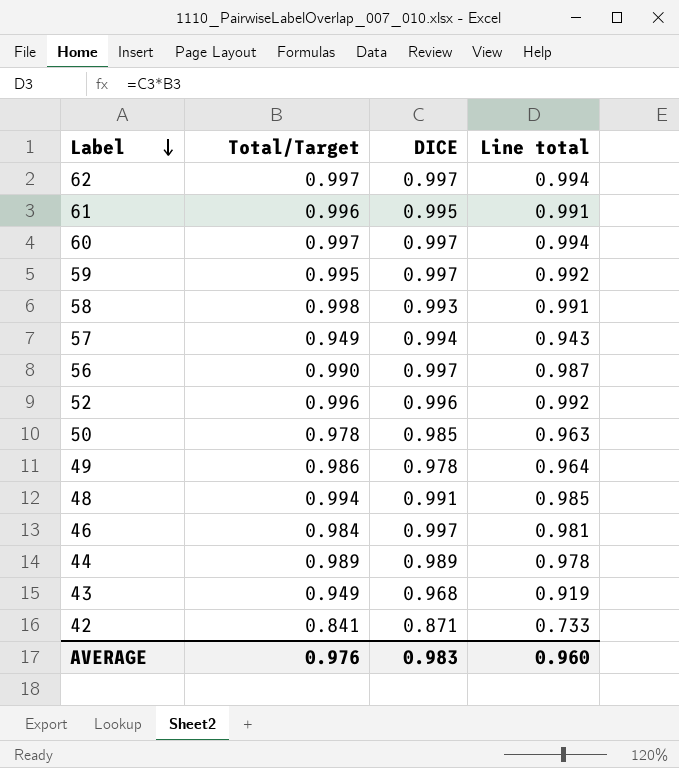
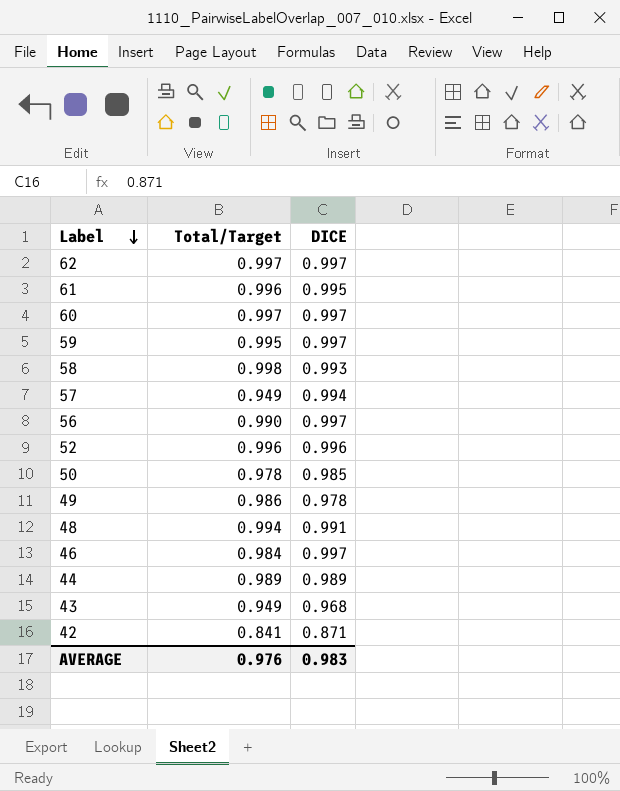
column Line total | formula: [Total/Target] * [DICE] -> none

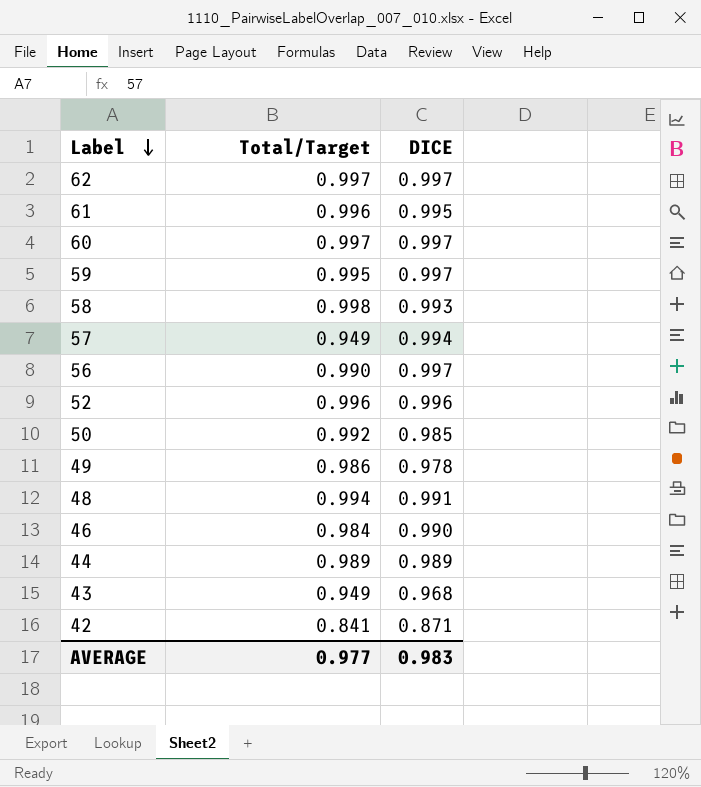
50 | Total/Target: 0.978 -> 0.992
46 | DICE: 0.997 -> 0.990
AVERAGE | Total/Target: 0.976 -> 0.977

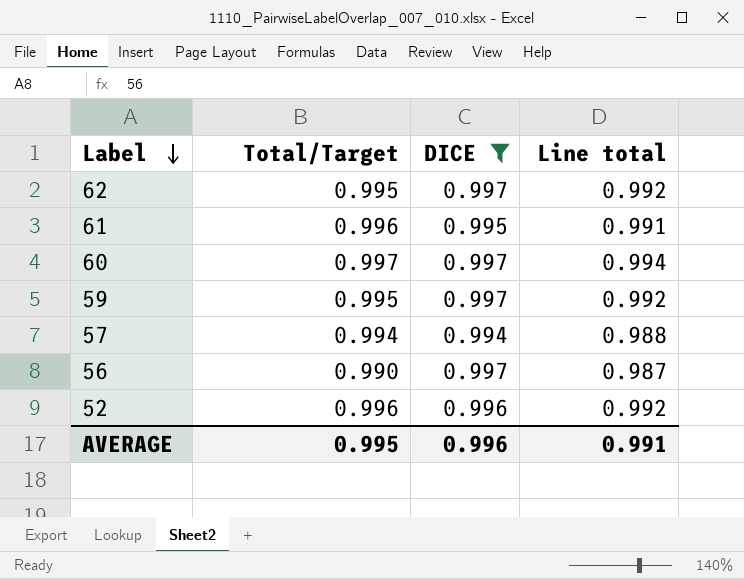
filter: none -> DICE >= 0.994
column Line total | formula: none -> [Total/Target] * [DICE]
62 | Total/Target: 0.997 -> 0.995
57 | Total/Target: 0.949 -> 0.994
AVERAGE | Total/Target: 0.977 -> 0.995
AVERAGE | DICE: 0.983 -> 0.996

